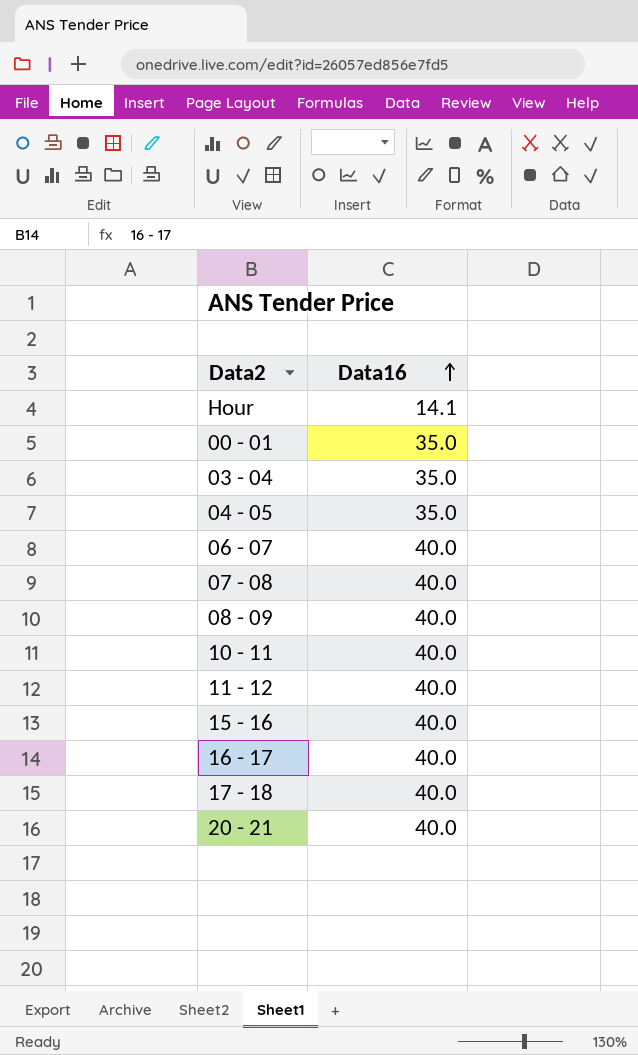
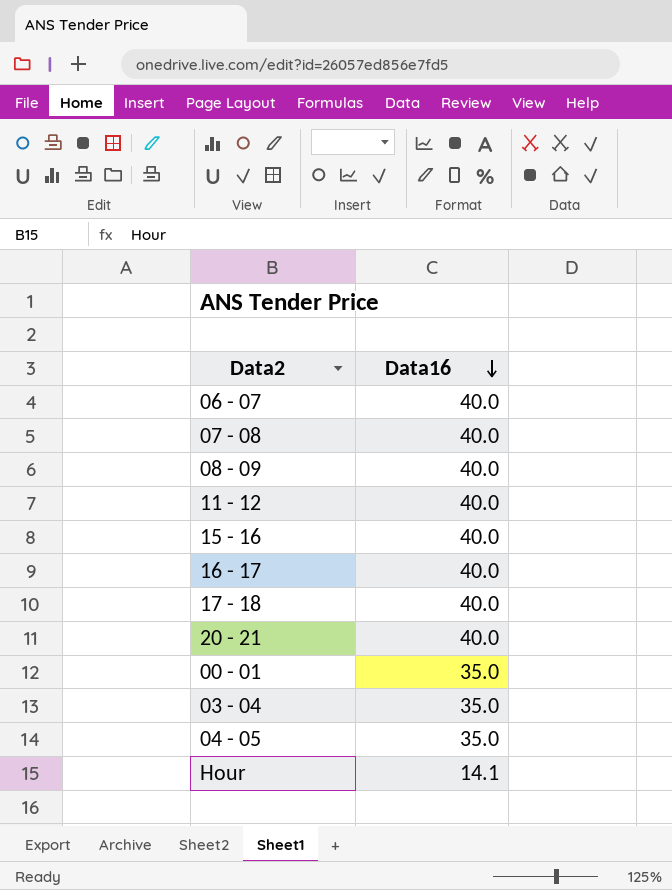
row order: Data16 ascending -> Data16 descending
row 10 - 11: 40.0 -> none

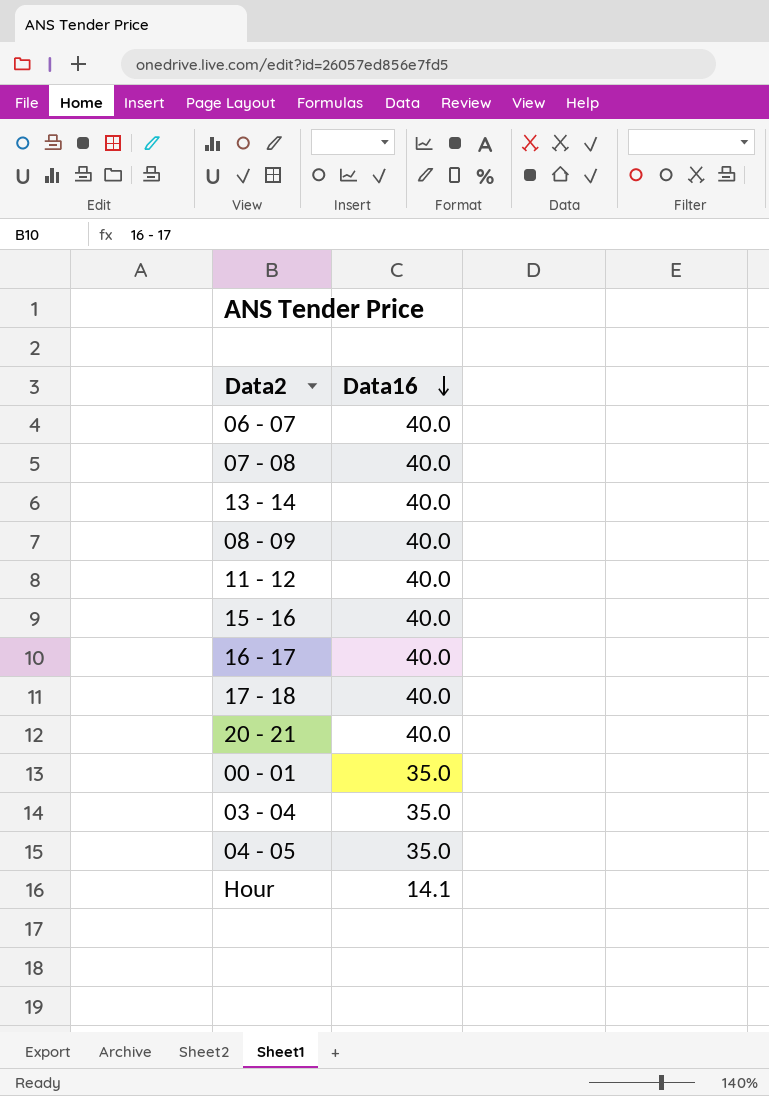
row 13 - 14: none -> 40.0

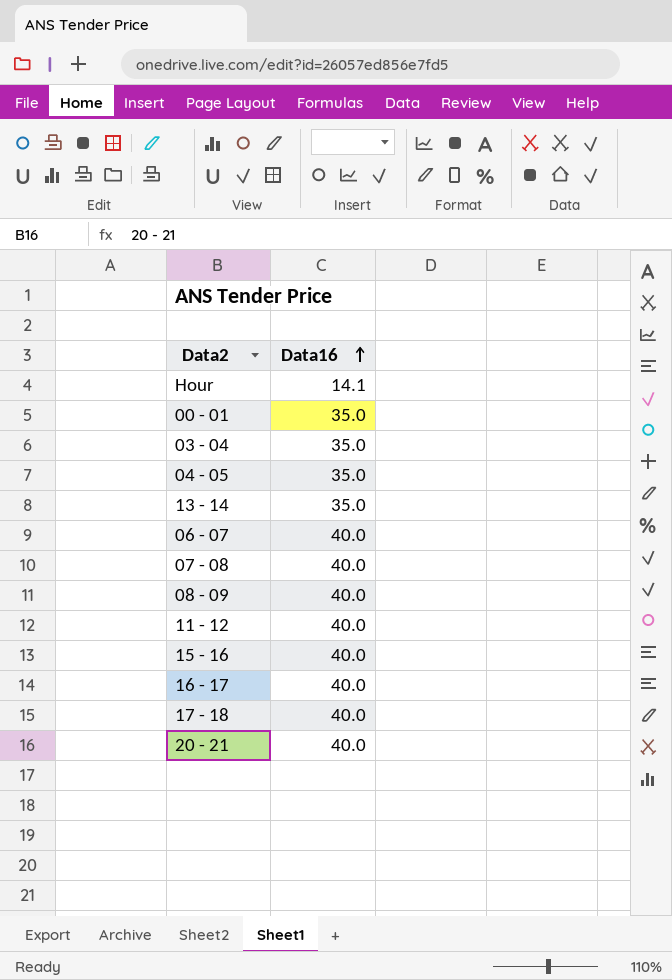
row order: Data16 descending -> Data16 ascending
13 - 14 | Data16: 40.0 -> 35.0

